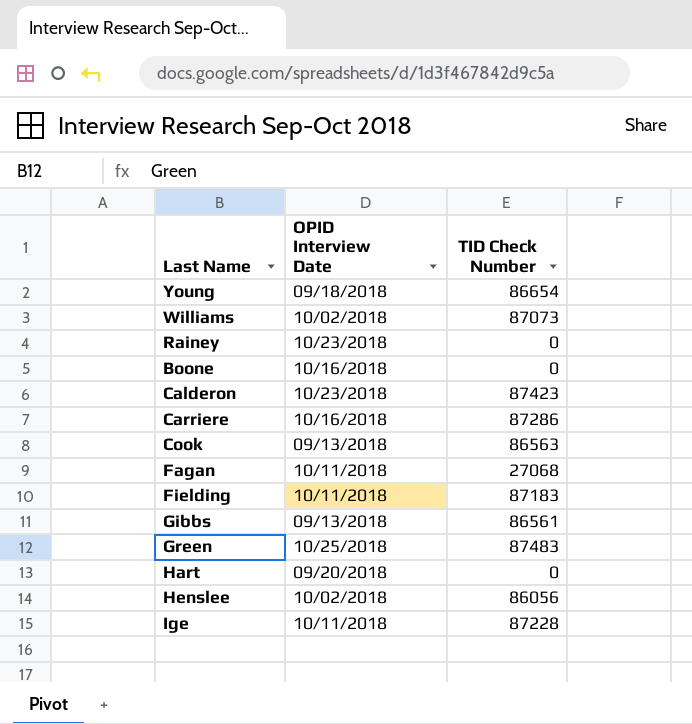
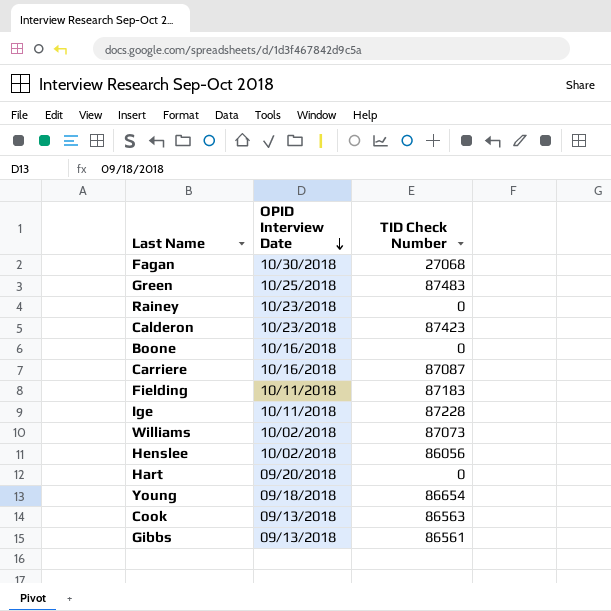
row order: none -> OPID Interview Date descending
Fagan | OPID Interview Date: 10/11/2018 -> 10/30/2018
Carriere | TID Check Number: 87286 -> 87087

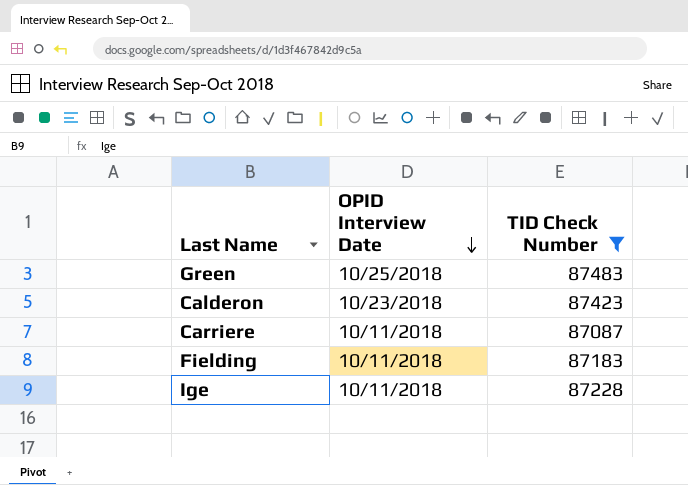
filter: none -> TID Check Number >= 87087
Carriere | OPID Interview Date: 10/16/2018 -> 10/11/2018

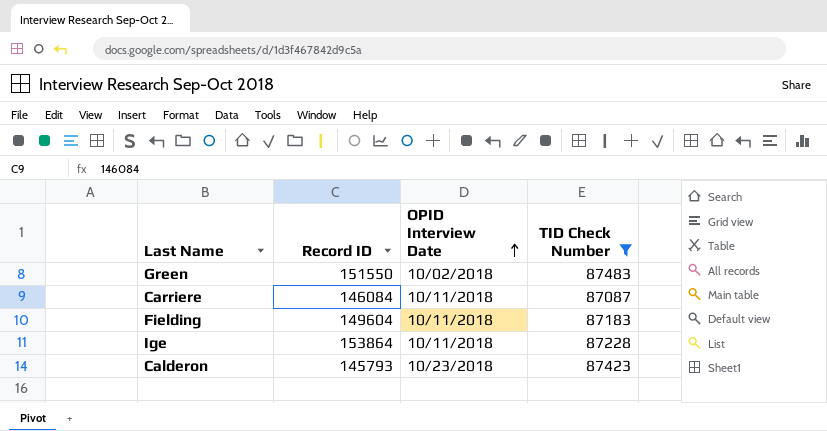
row order: OPID Interview Date descending -> OPID Interview Date ascending
column Record ID | position: none -> 2
Green | OPID Interview Date: 10/25/2018 -> 10/02/2018

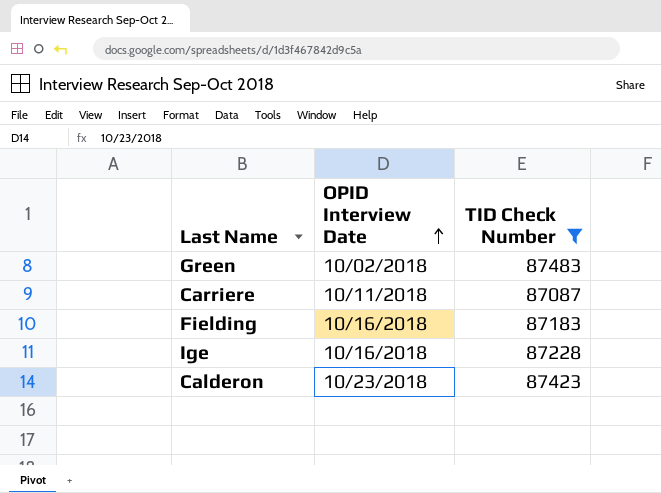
column Record ID | position: 2 -> none
Fielding | OPID Interview Date: 10/11/2018 -> 10/16/2018
Ige | OPID Interview Date: 10/11/2018 -> 10/16/2018

